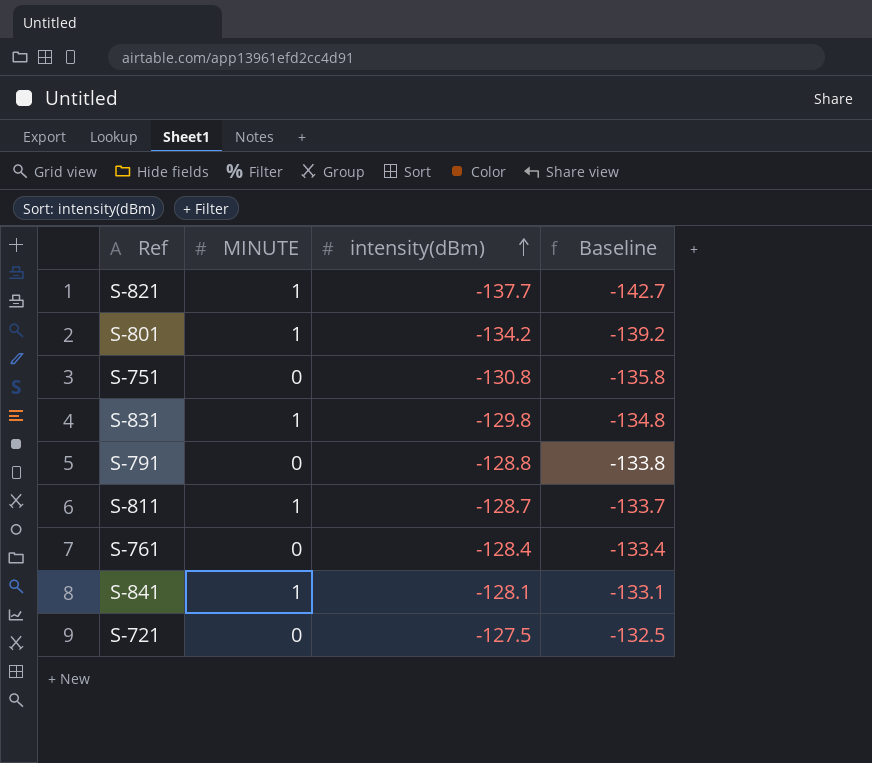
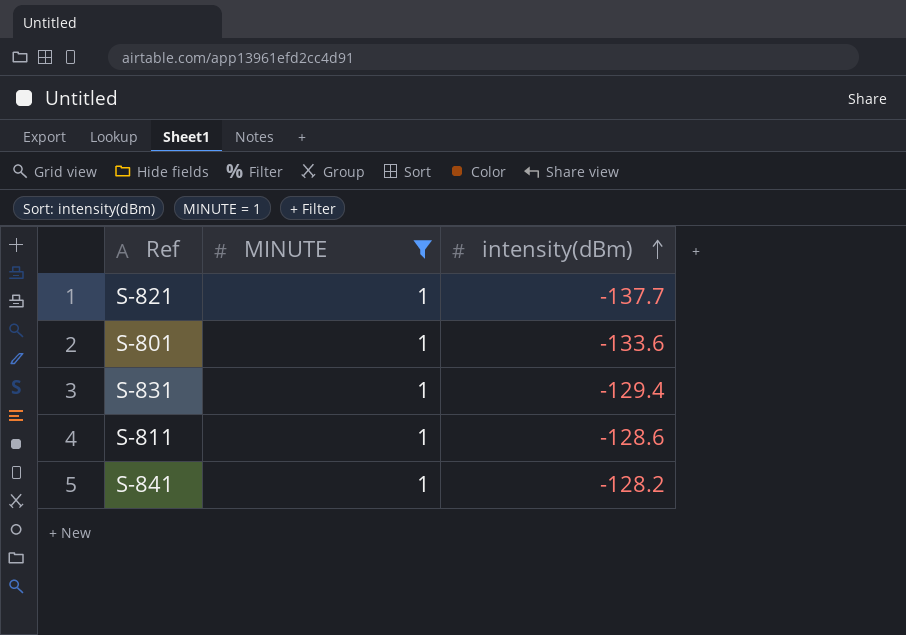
filter: none -> MINUTE = 1
column Baseline | formula: [intensity(dBm)] - 5 -> none
S-801 | intensity(dBm): -134.2 -> -133.6
S-831 | intensity(dBm): -129.8 -> -129.4
S-811 | intensity(dBm): -128.7 -> -128.6
S-841 | intensity(dBm): -128.1 -> -128.2

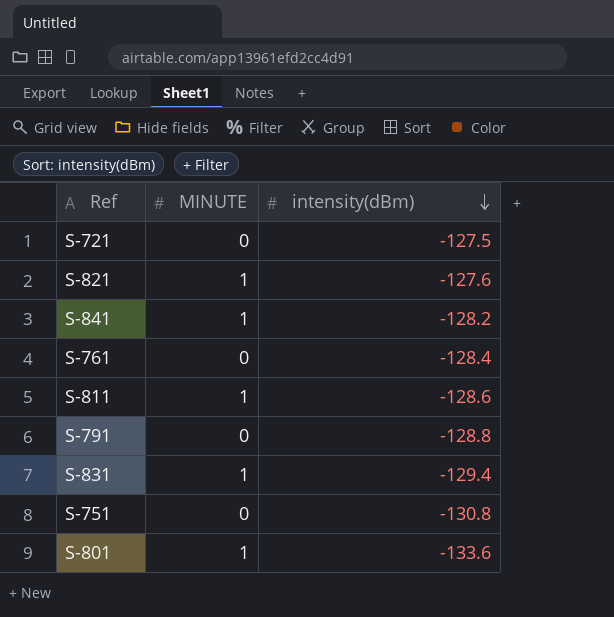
filter: MINUTE = 1 -> none
row order: intensity(dBm) ascending -> intensity(dBm) descending
S-821 | intensity(dBm): -137.7 -> -127.6

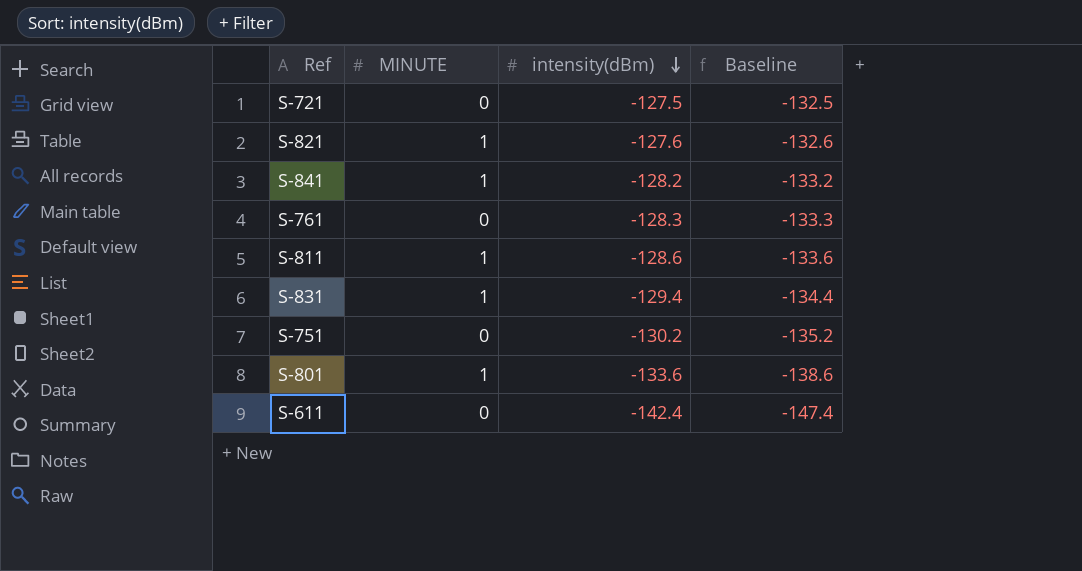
column Baseline | formula: none -> [intensity(dBm)] - 5
row S-791: 0 | -128.8 -> none
S-761 | intensity(dBm): -128.4 -> -128.3
S-751 | intensity(dBm): -130.8 -> -130.2
row S-611: none -> 0 | -142.4 | -147.4

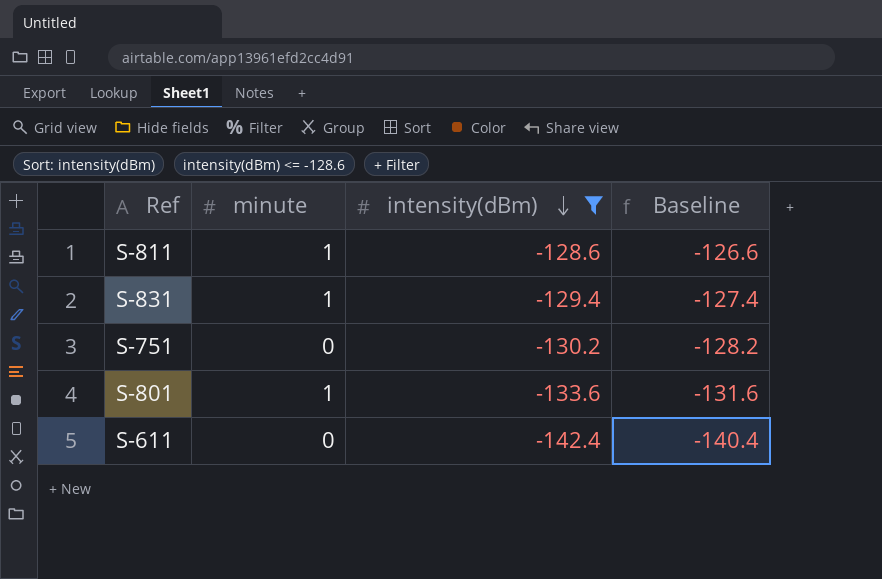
filter: none -> intensity(dBm) <= -128.6
column name: MINUTE -> minute
column Baseline | formula: [intensity(dBm)] - 5 -> [intensity(dBm)] + 2

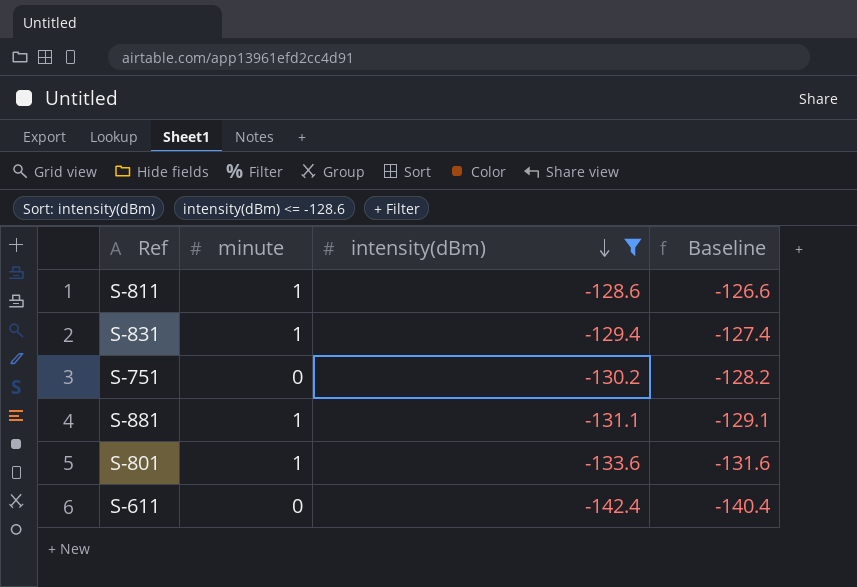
row S-881: none -> 1 | -131.1 | -129.1

